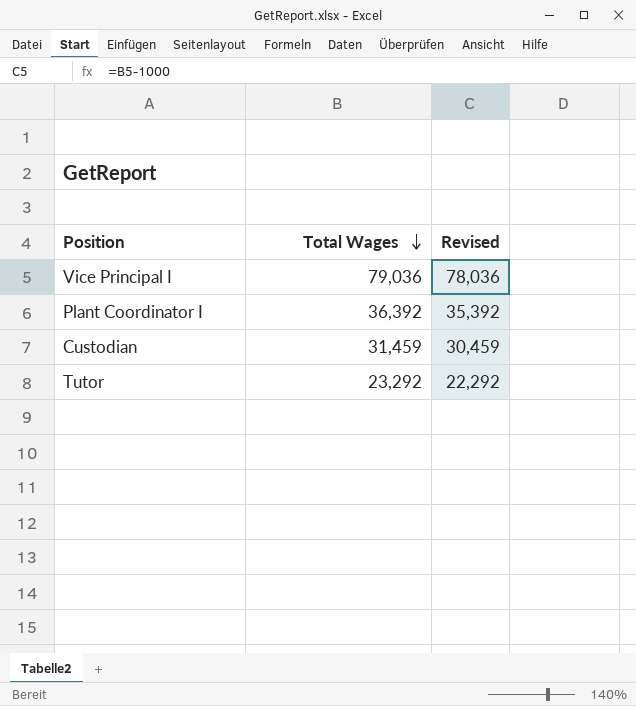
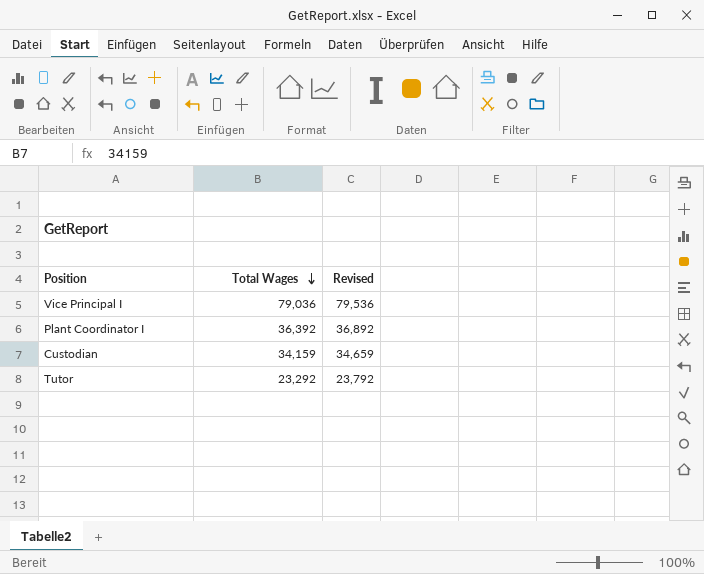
column Revised | formula: [Total Wages] - 1000 -> [Total Wages] + 500
Custodian | Total Wages: 31,459 -> 34,159

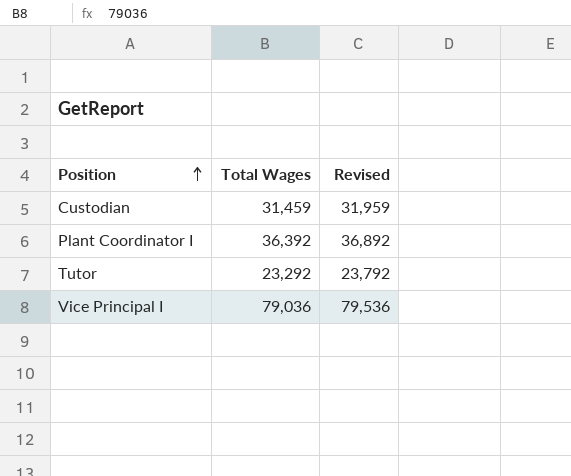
row order: Total Wages descending -> Position ascending
Custodian | Total Wages: 34,159 -> 31,459
Custodian | Revised: 34,659 -> 31,959

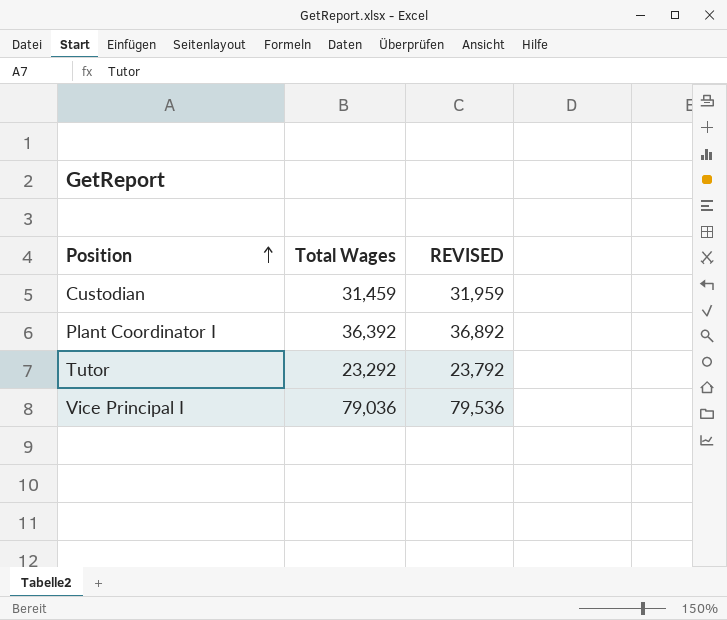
column name: Revised -> REVISED

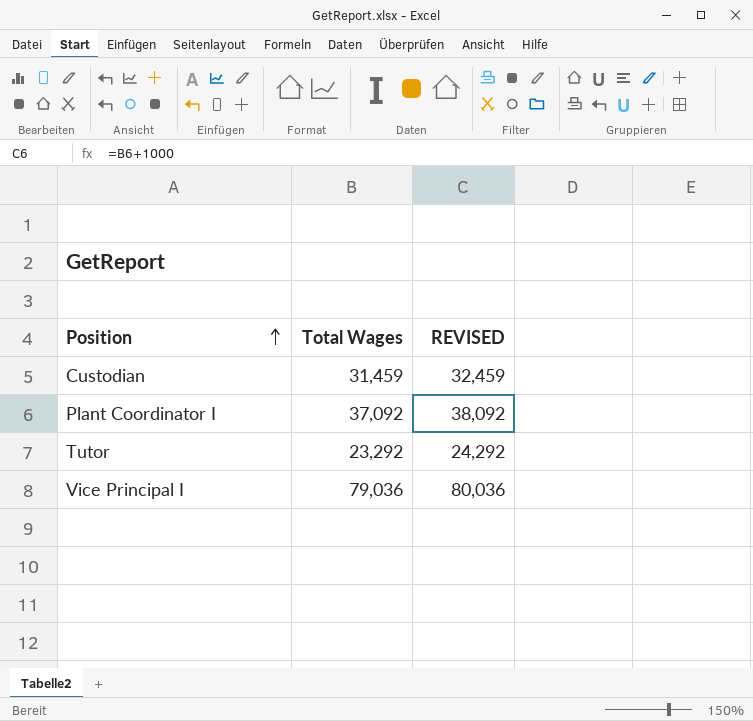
column REVISED | formula: [Total Wages] + 500 -> [Total Wages] + 1000
Plant Coordinator I | Total Wages: 36,392 -> 37,092

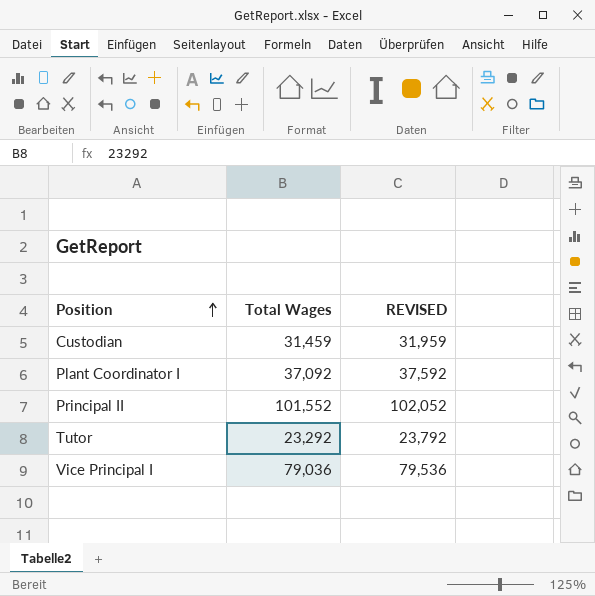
column REVISED | formula: [Total Wages] + 1000 -> [Total Wages] + 500
row Principal II: none -> 101,552 | 102,052

